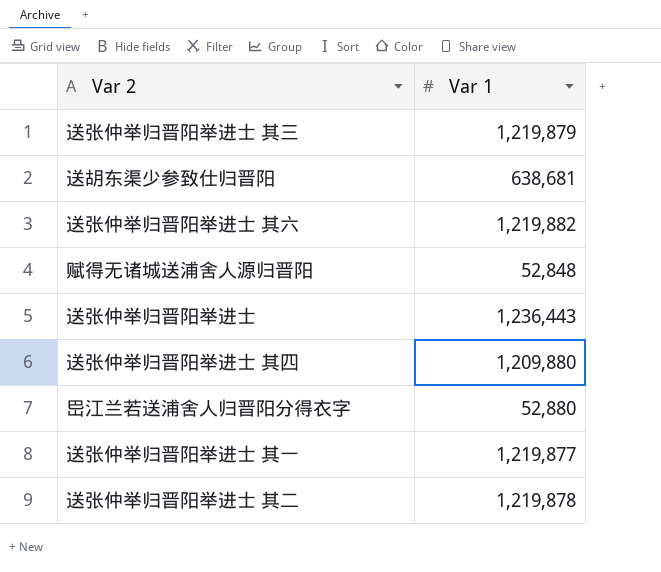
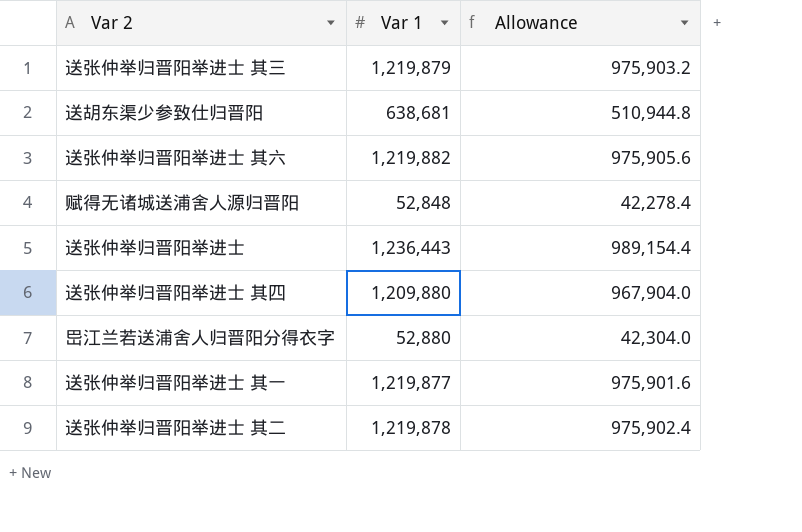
column Allowance | formula: none -> [Var 1] * 0.8

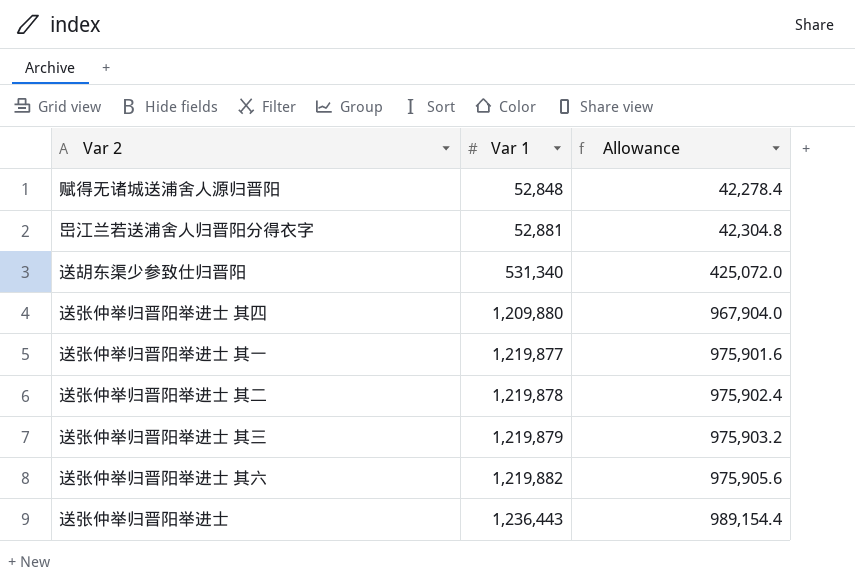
row order: none -> Var 1 ascending
岊江兰若送浦舍人归晋阳分得衣字 | Var 1: 52,880 -> 52,881
岊江兰若送浦舍人归晋阳分得衣字 | Allowance: 42,304.0 -> 42,304.8
送胡东渠少参致仕归晋阳 | Var 1: 638,681 -> 531,340
送胡东渠少参致仕归晋阳 | Allowance: 510,944.8 -> 425,072.0

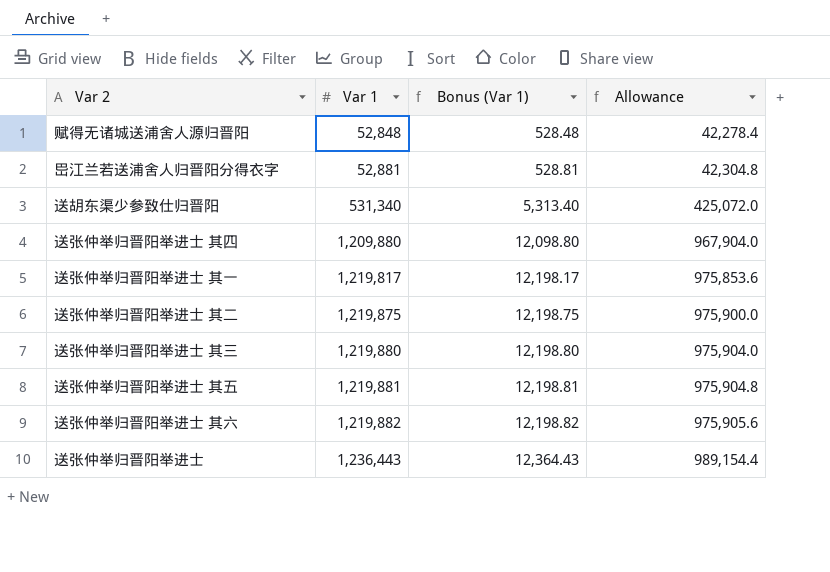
column Bonus (Var 1) | formula: none -> [Var 1] * 0.01
送张仲举归晋阳举进士 其一 | Var 1: 1,219,877 -> 1,219,817
送张仲举归晋阳举进士 其一 | Allowance: 975,901.6 -> 975,853.6
送张仲举归晋阳举进士 其二 | Var 1: 1,219,878 -> 1,219,875
送张仲举归晋阳举进士 其二 | Allowance: 975,902.4 -> 975,900.0
送张仲举归晋阳举进士 其三 | Var 1: 1,219,879 -> 1,219,880
送张仲举归晋阳举进士 其三 | Allowance: 975,903.2 -> 975,904.0
row 送张仲举归晋阳举进士 其五: none -> 1,219,881 | 12,198.81 | 975,904.8

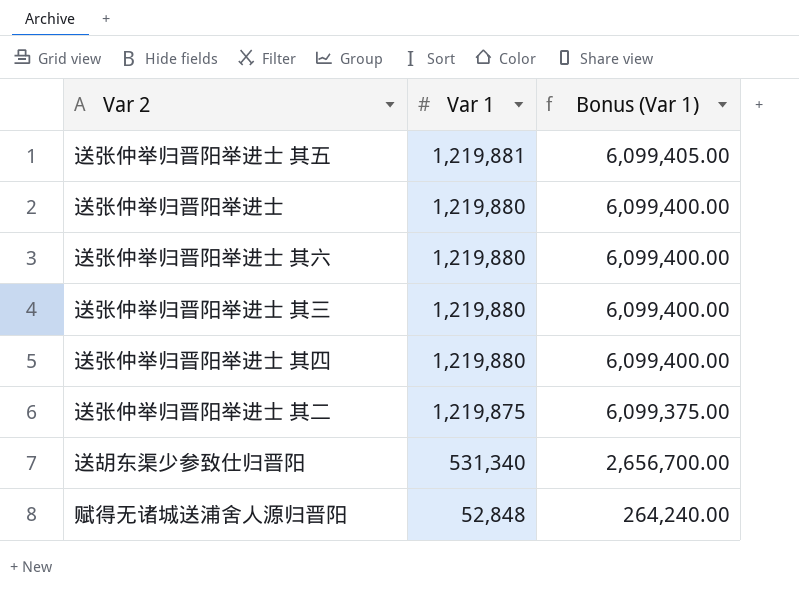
row order: Var 1 ascending -> Var 1 descending
column Allowance | formula: [Var 1] * 0.8 -> none
column Bonus (Var 1) | formula: [Var 1] * 0.01 -> [Var 1] * 5
row 岊江兰若送浦舍人归晋阳分得衣字: 52,881 | 528.81 | 42,304.8 -> none
row 送张仲举归晋阳举进士 其一: 1,219,817 | 12,198.17 | 975,853.6 -> none
送张仲举归晋阳举进士 | Var 1: 1,236,443 -> 1,219,880
送张仲举归晋阳举进士 其六 | Var 1: 1,219,882 -> 1,219,880
送张仲举归晋阳举进士 其四 | Var 1: 1,209,880 -> 1,219,880

